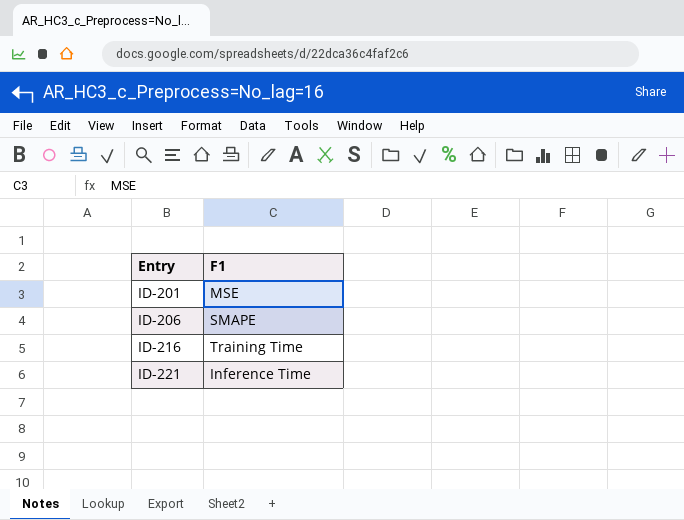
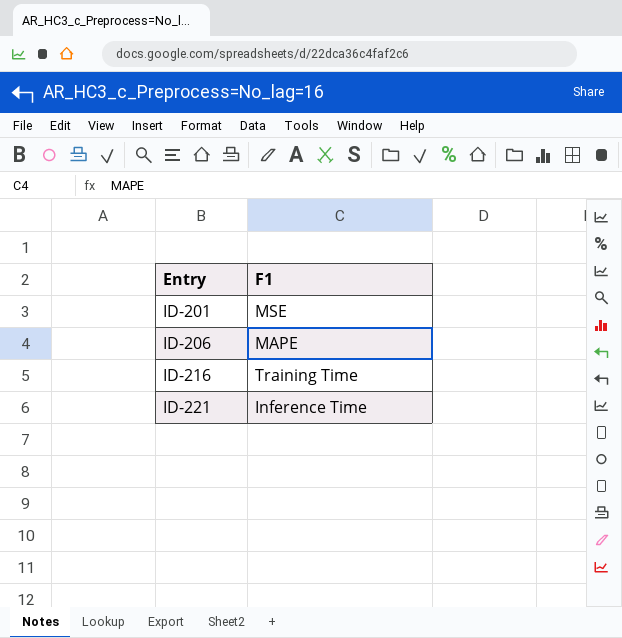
ID-206 | F1: SMAPE -> MAPE

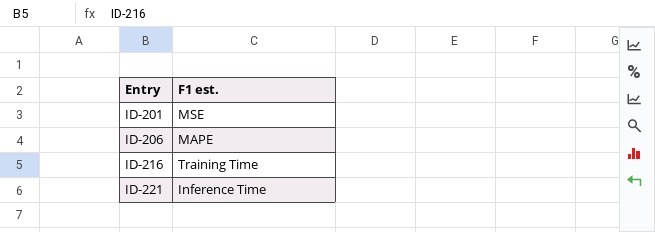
column name: F1 -> F1 est.

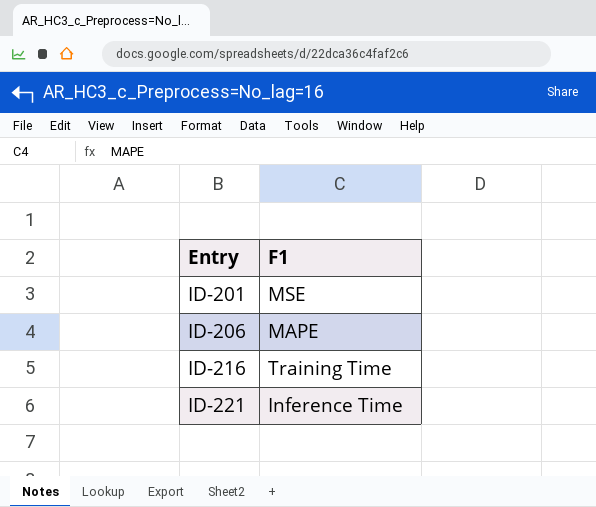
column name: F1 est. -> F1

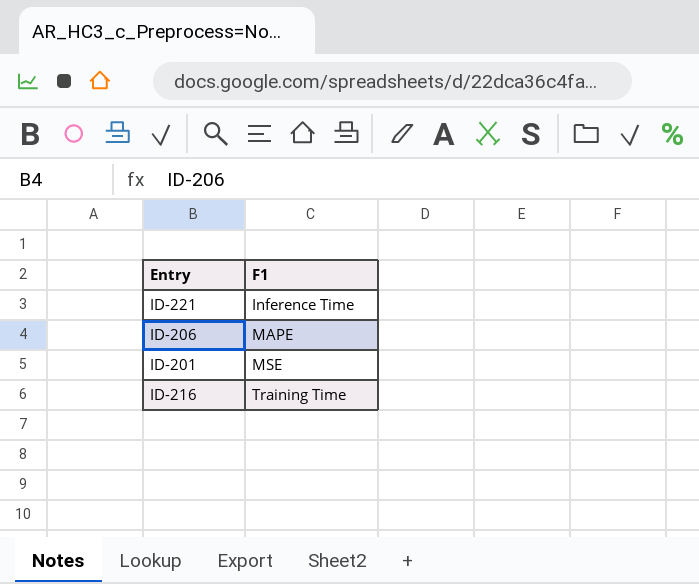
row order: Entry ascending -> F1 ascending

